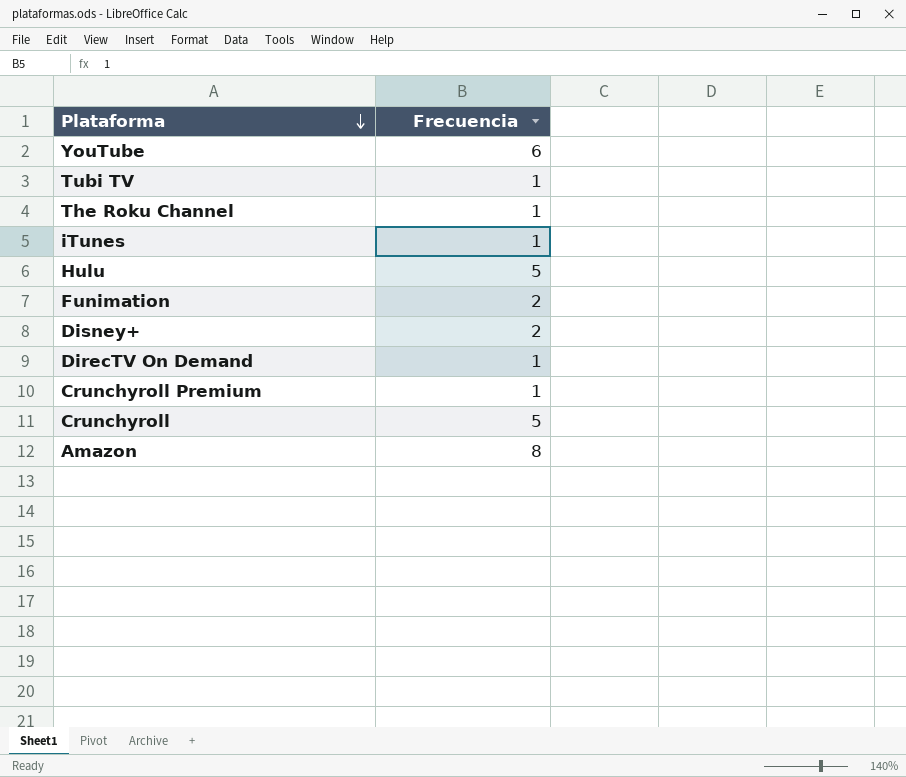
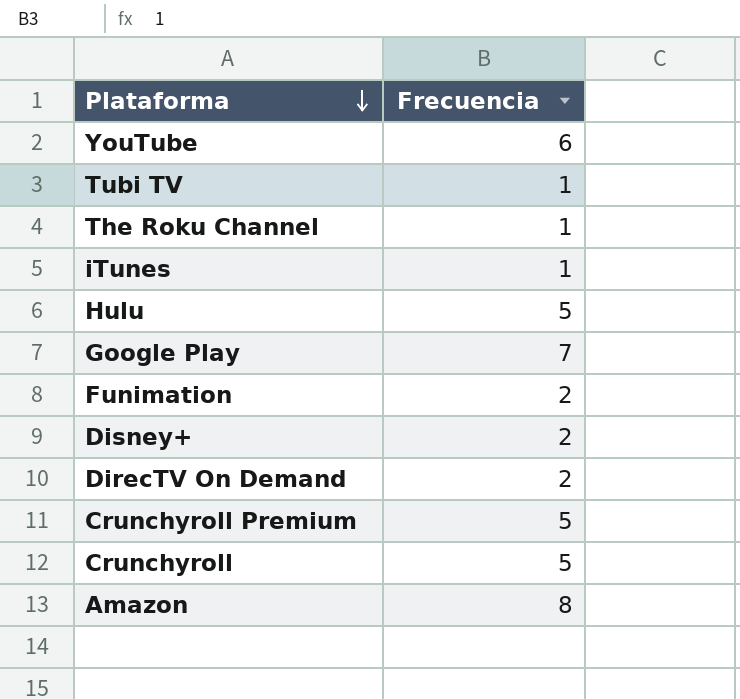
row Google Play: none -> 7
DirecTV On Demand | Frecuencia: 1 -> 2
Crunchyroll Premium | Frecuencia: 1 -> 5

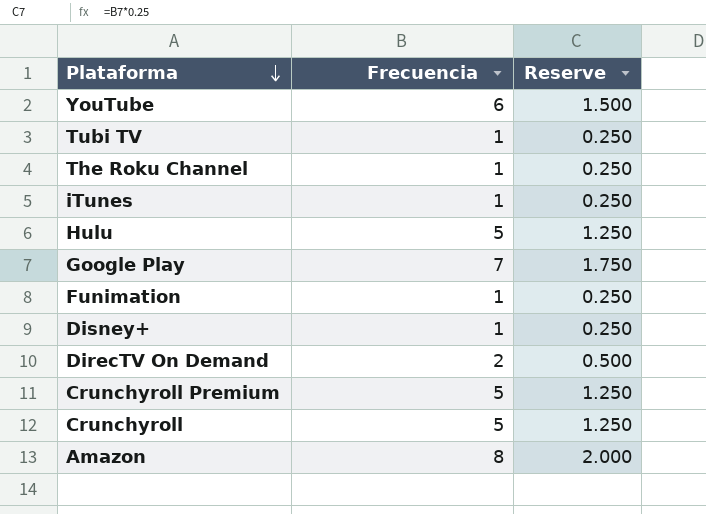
column Reserve | formula: none -> [Frecuencia] * 0.25
Funimation | Frecuencia: 2 -> 1
Disney+ | Frecuencia: 2 -> 1

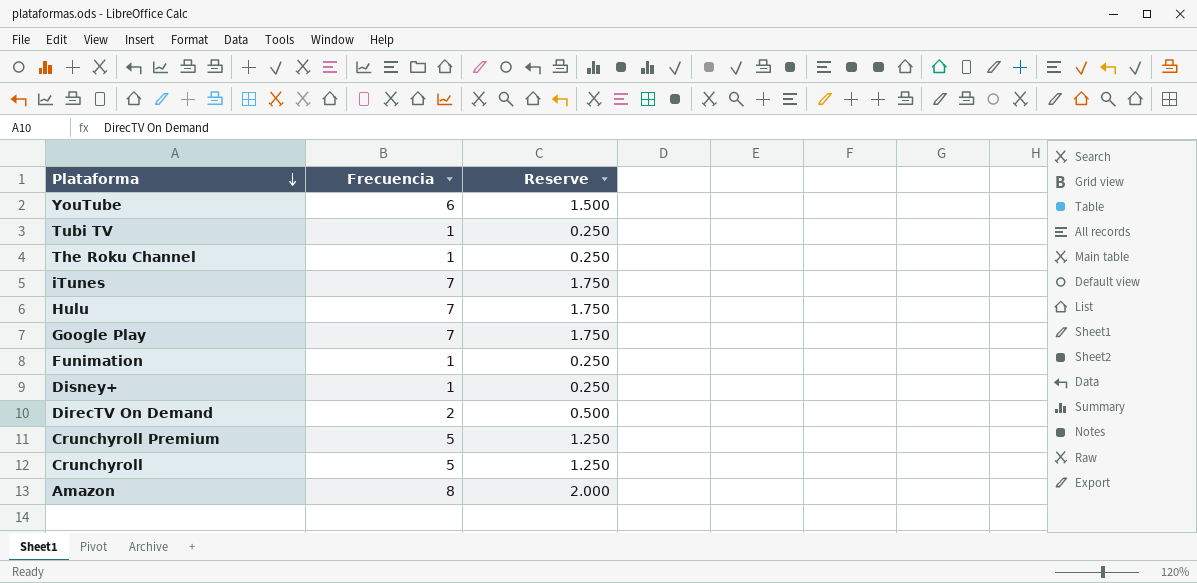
iTunes | Frecuencia: 1 -> 7
iTunes | Reserve: 0.250 -> 1.750
Hulu | Frecuencia: 5 -> 7
Hulu | Reserve: 1.250 -> 1.750

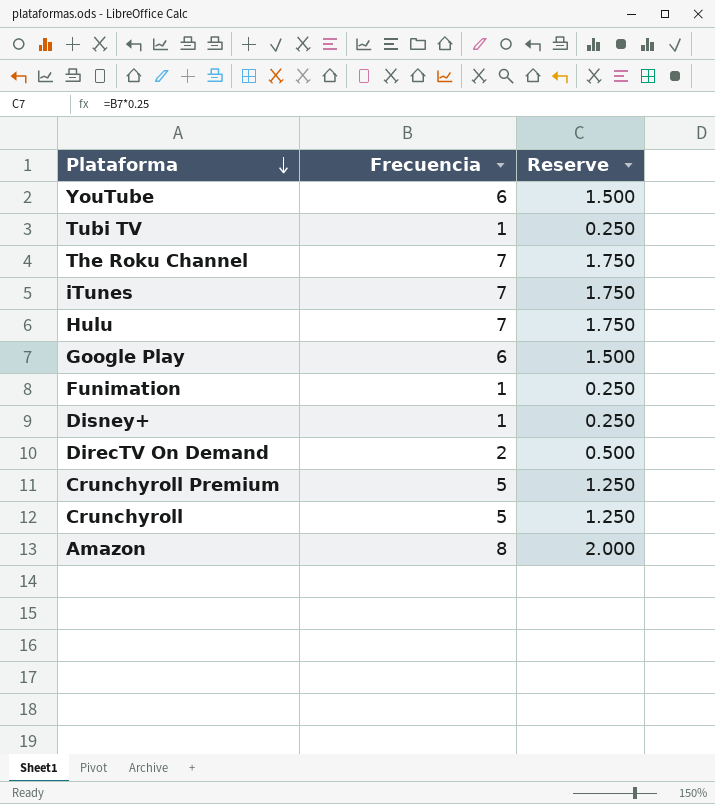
The Roku Channel | Frecuencia: 1 -> 7
The Roku Channel | Reserve: 0.250 -> 1.750
Google Play | Frecuencia: 7 -> 6
Google Play | Reserve: 1.750 -> 1.500

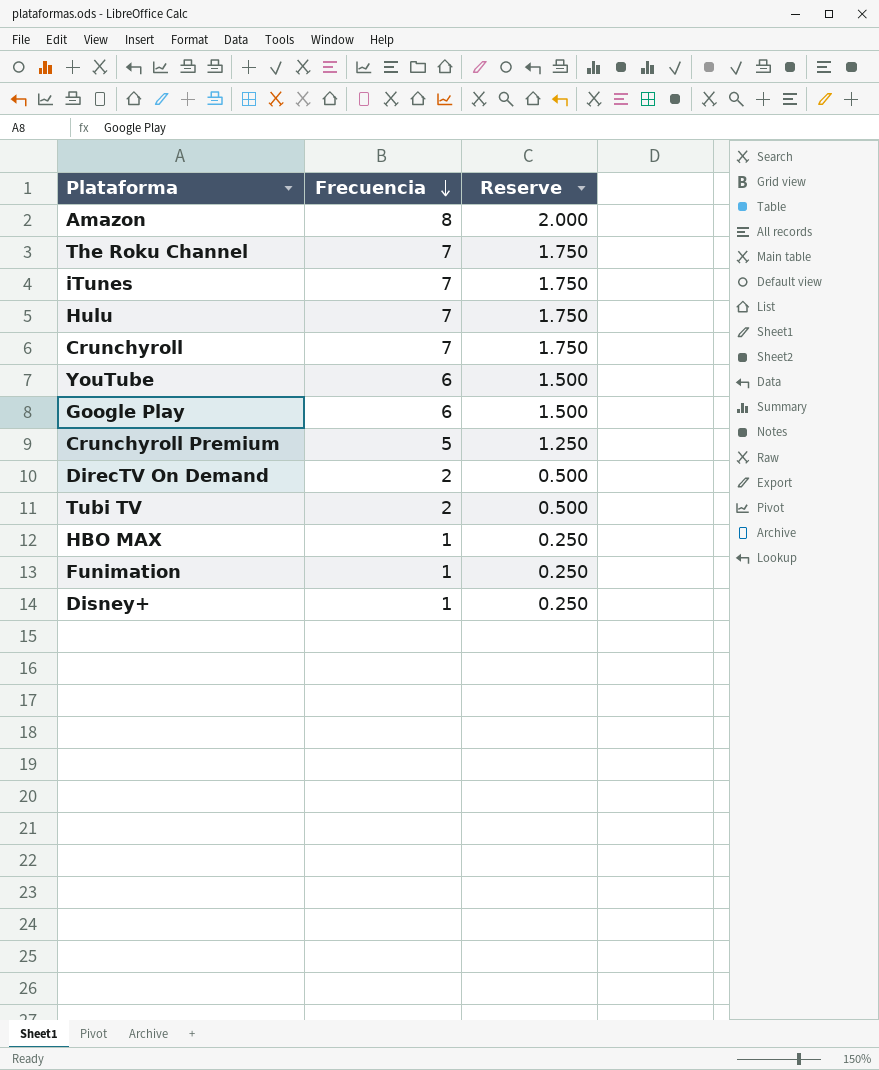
row order: Plataforma descending -> Frecuencia descending
Crunchyroll | Frecuencia: 5 -> 7
Crunchyroll | Reserve: 1.250 -> 1.750
Tubi TV | Frecuencia: 1 -> 2
Tubi TV | Reserve: 0.250 -> 0.500
row HBO MAX: none -> 1 | 0.250

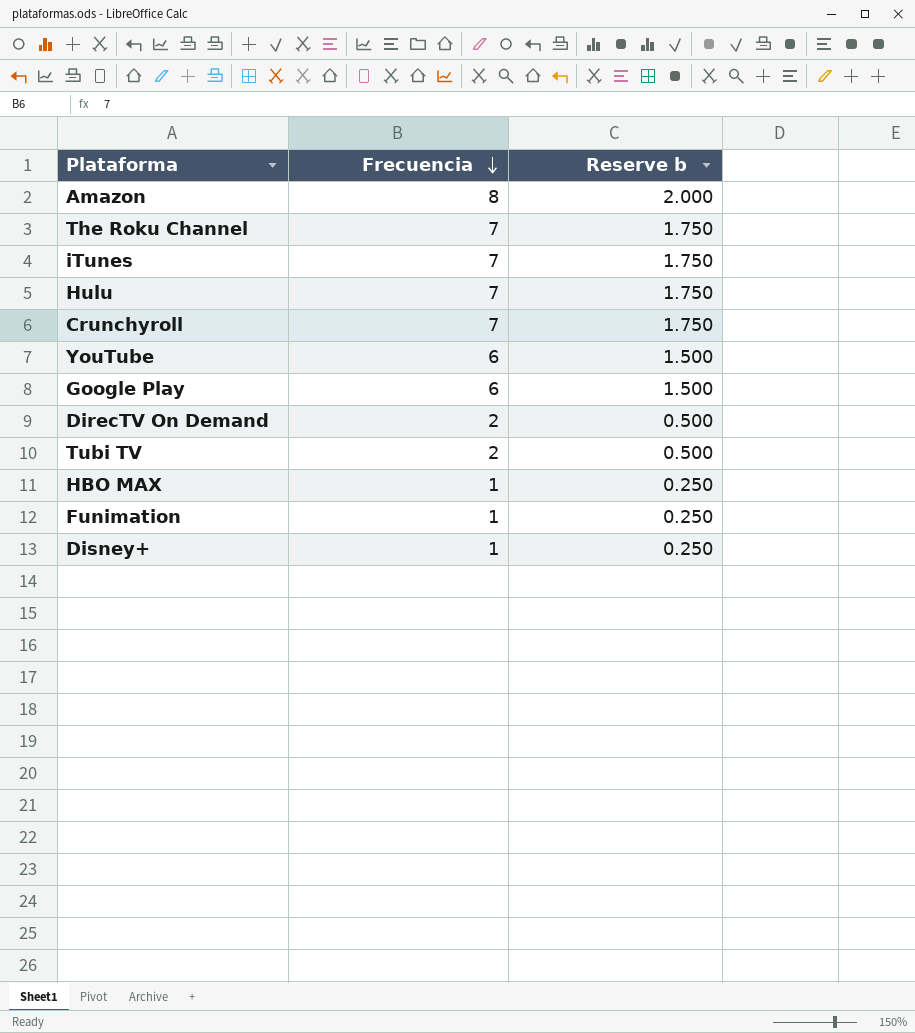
column name: Reserve -> Reserve b
row Crunchyroll Premium: 5 | 1.250 -> none

